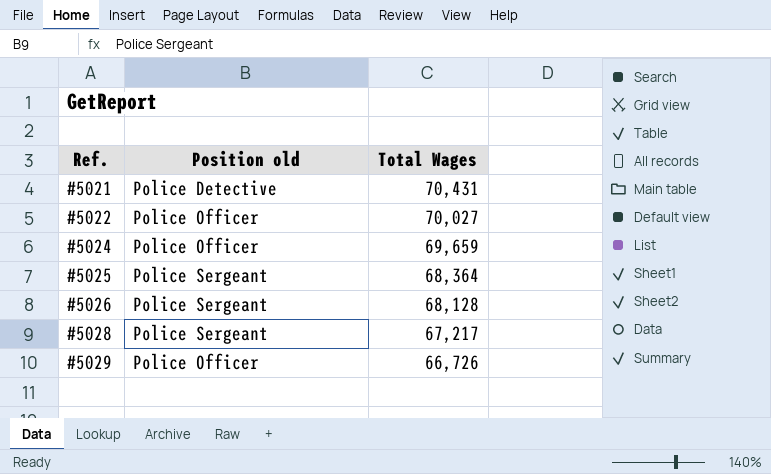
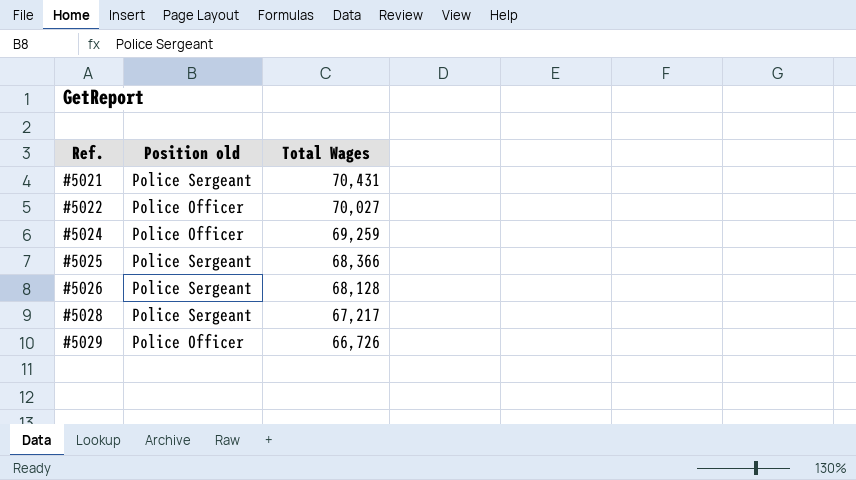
#5021 | Position old: Police Detective -> Police Sergeant
#5024 | Total Wages: 69,659 -> 69,259
#5025 | Total Wages: 68,364 -> 68,366

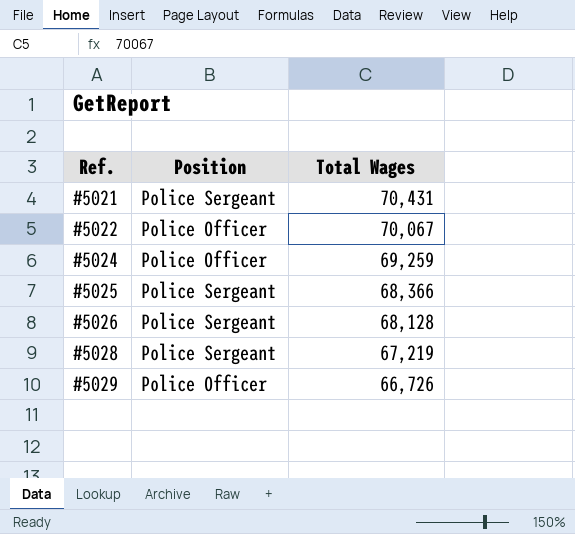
column name: Position old -> Position
#5022 | Total Wages: 70,027 -> 70,067
#5028 | Total Wages: 67,217 -> 67,219

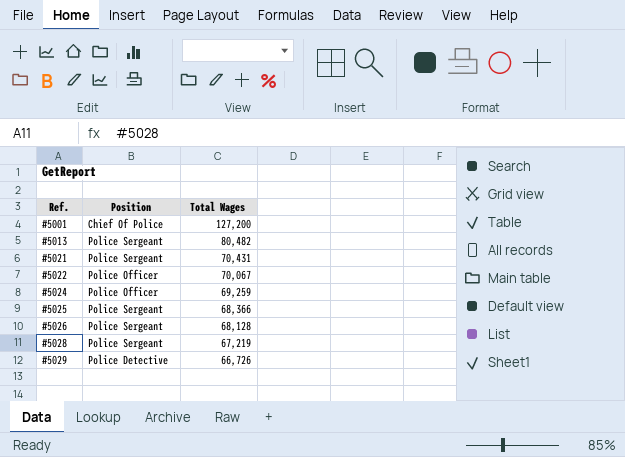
row #5001: none -> Chief Of Police | 127,200
row #5013: none -> Police Sergeant | 80,482
#5029 | Position: Police Officer -> Police Detective

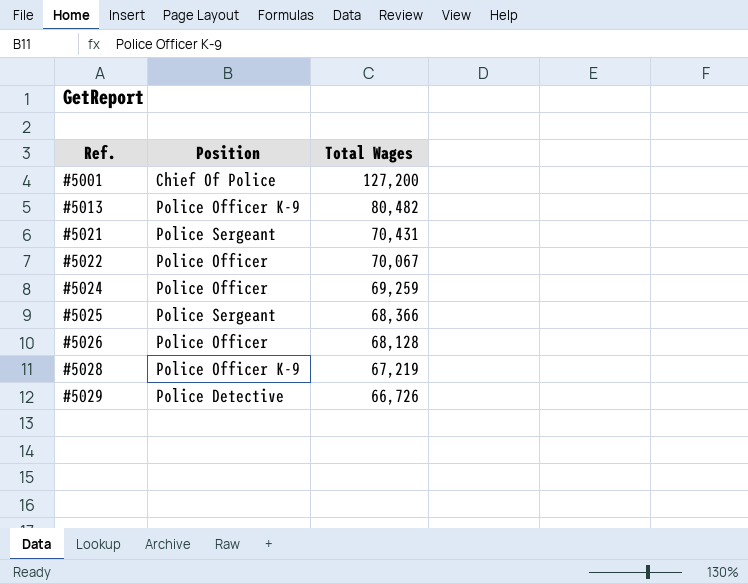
#5013 | Position: Police Sergeant -> Police Officer K-9
#5026 | Position: Police Sergeant -> Police Officer
#5028 | Position: Police Sergeant -> Police Officer K-9

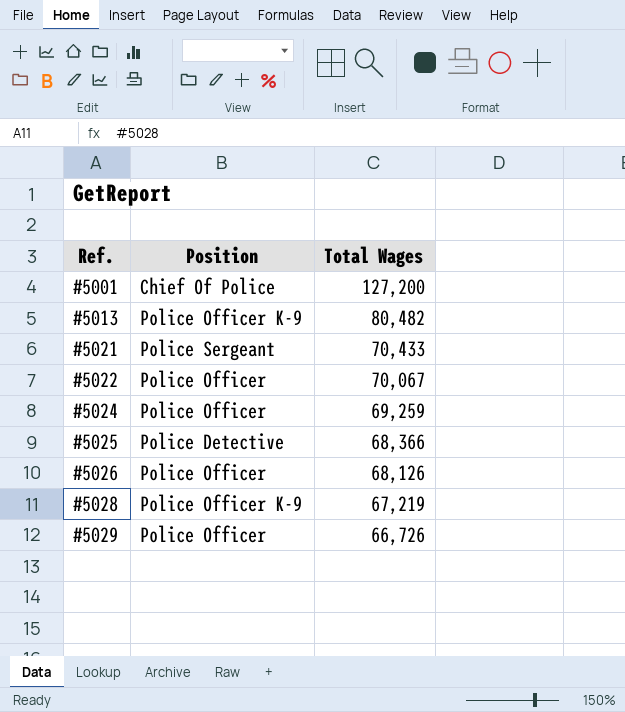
#5021 | Total Wages: 70,431 -> 70,433
#5025 | Position: Police Sergeant -> Police Detective
#5026 | Total Wages: 68,128 -> 68,126
#5029 | Position: Police Detective -> Police Officer

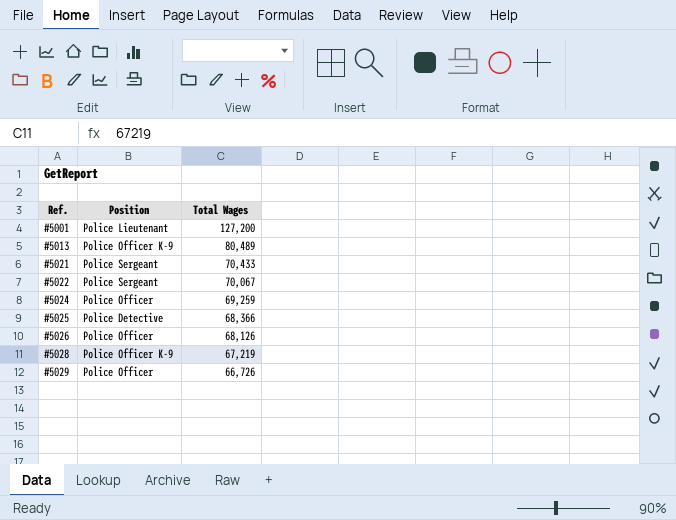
#5001 | Position: Chief Of Police -> Police Lieutenant
#5013 | Total Wages: 80,482 -> 80,489
#5022 | Position: Police Officer -> Police Sergeant

